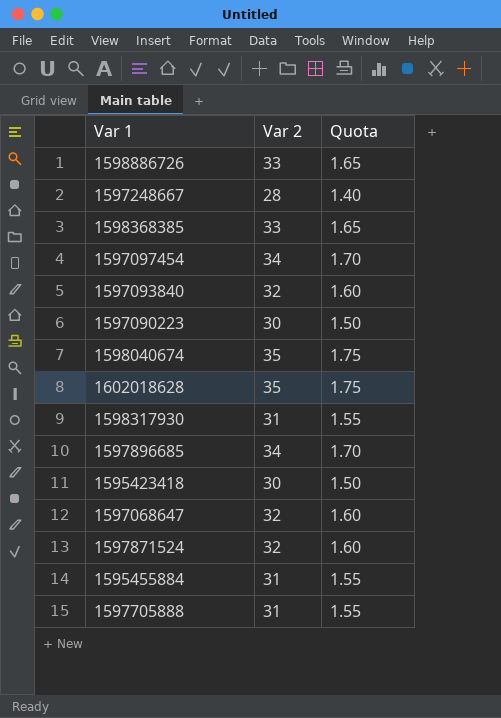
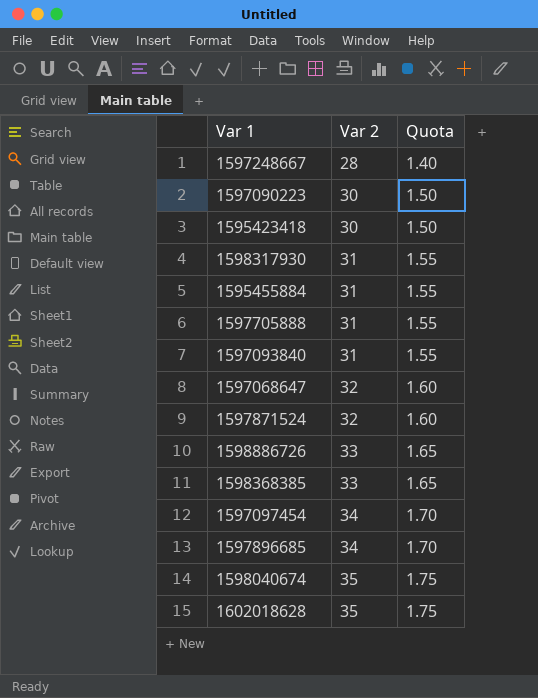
row order: none -> Var 2 ascending
1597093840 | Var 2: 32 -> 31
1597093840 | Quota: 1.60 -> 1.55

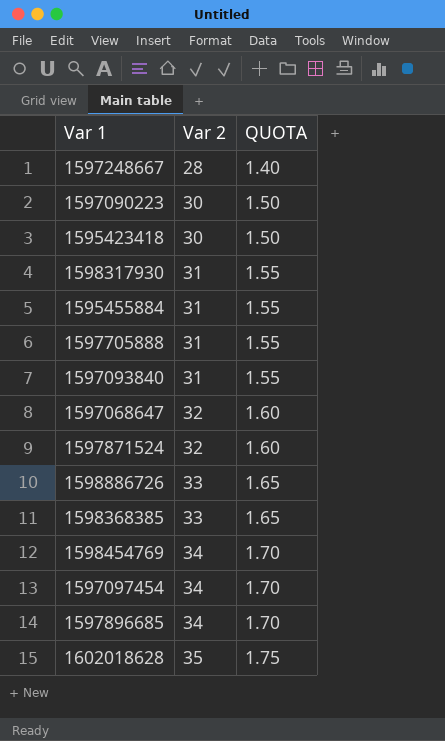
column name: Quota -> QUOTA
row 1598040674: 35 | 1.75 -> none
row 1598454769: none -> 34 | 1.70

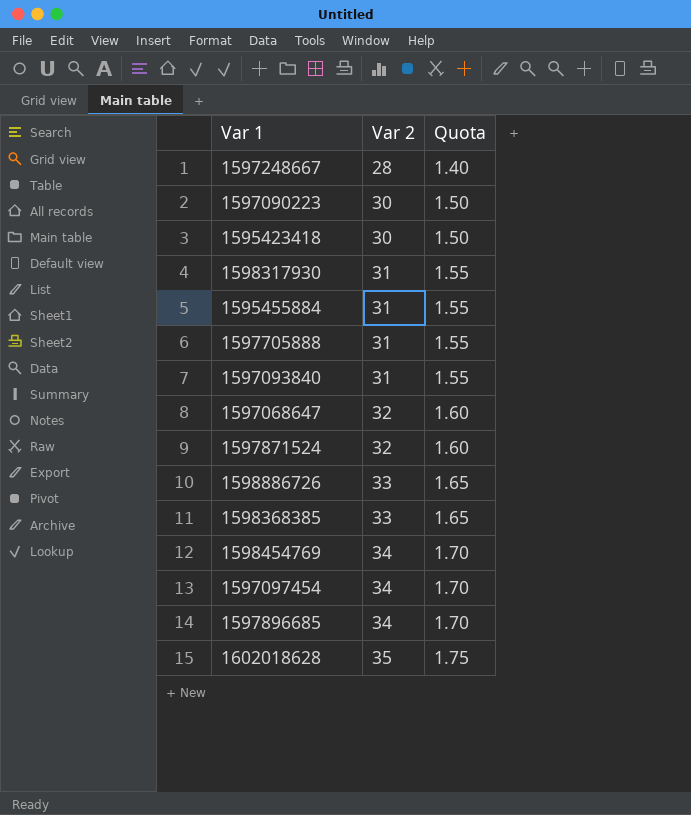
column name: QUOTA -> Quota

